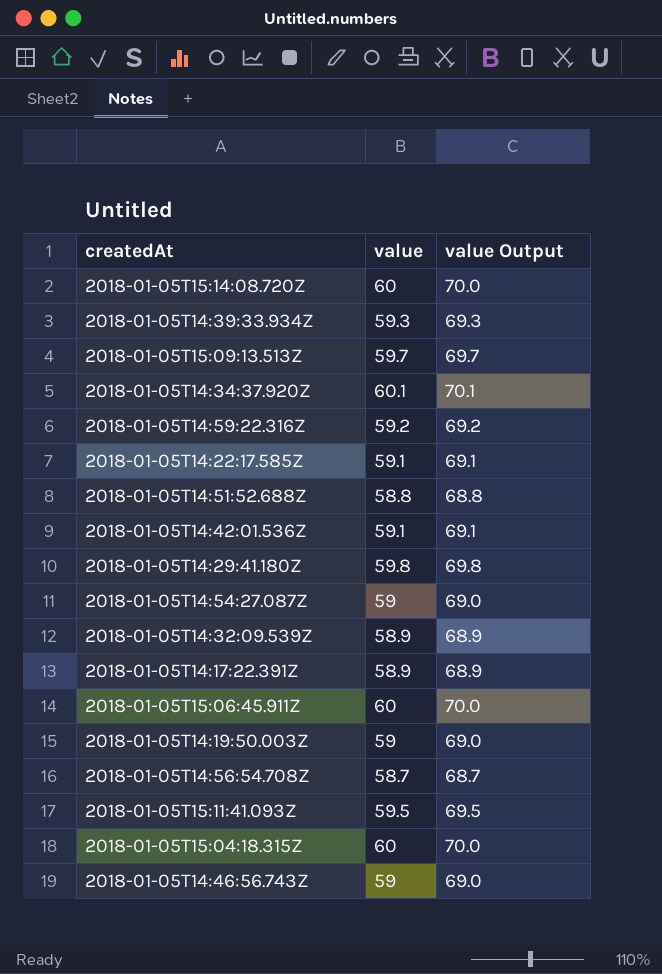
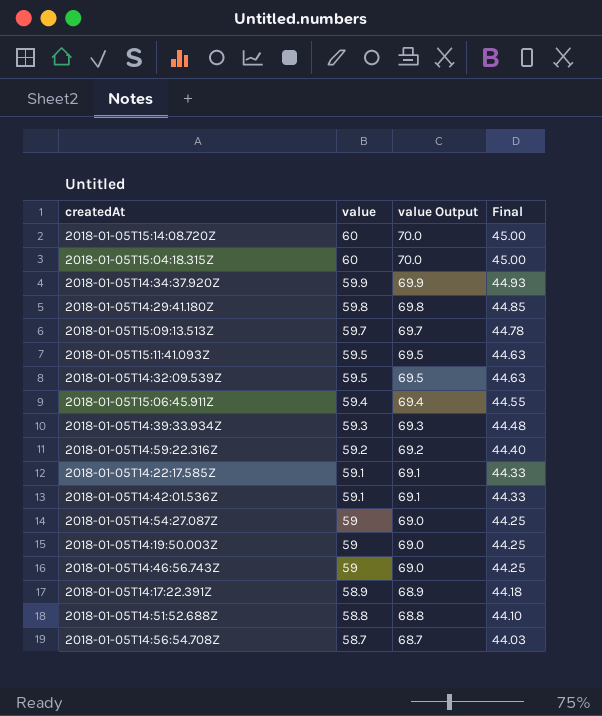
row order: none -> value descending
column Final | formula: none -> [value] * 0.75
2018-01-05T14:34:37.920Z | value: 60.1 -> 59.9
2018-01-05T14:34:37.920Z | value Output: 70.1 -> 69.9
2018-01-05T14:32:09.539Z | value: 58.9 -> 59.5
2018-01-05T14:32:09.539Z | value Output: 68.9 -> 69.5
2018-01-05T15:06:45.911Z | value: 60 -> 59.4
2018-01-05T15:06:45.911Z | value Output: 70.0 -> 69.4

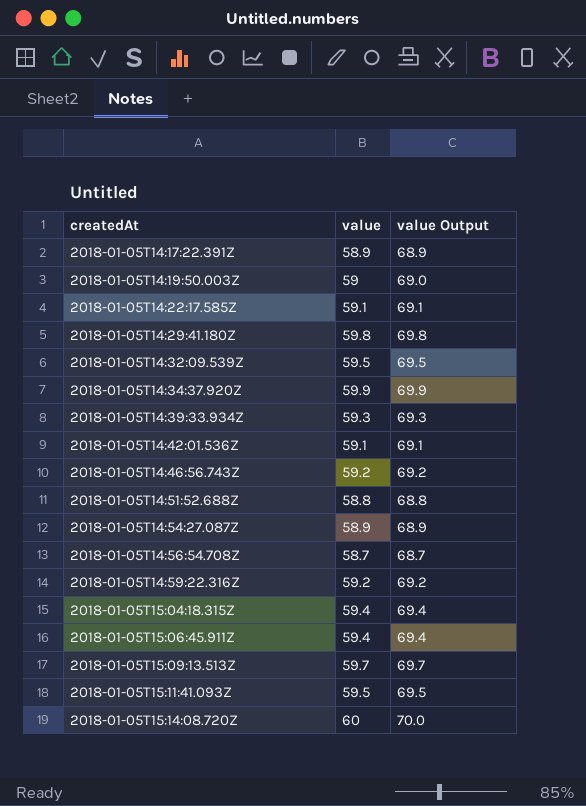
row order: value descending -> createdAt ascending
column Final | formula: [value] * 0.75 -> none
2018-01-05T14:46:56.743Z | value: 59 -> 59.2
2018-01-05T14:46:56.743Z | value Output: 69.0 -> 69.2
2018-01-05T14:54:27.087Z | value: 59 -> 58.9
2018-01-05T14:54:27.087Z | value Output: 69.0 -> 68.9
2018-01-05T15:04:18.315Z | value: 60 -> 59.4
2018-01-05T15:04:18.315Z | value Output: 70.0 -> 69.4

